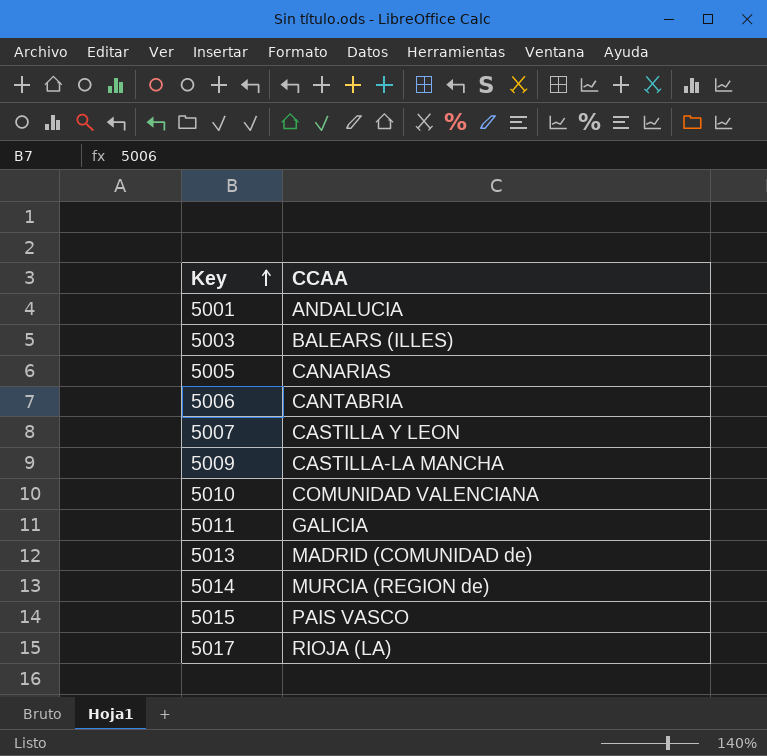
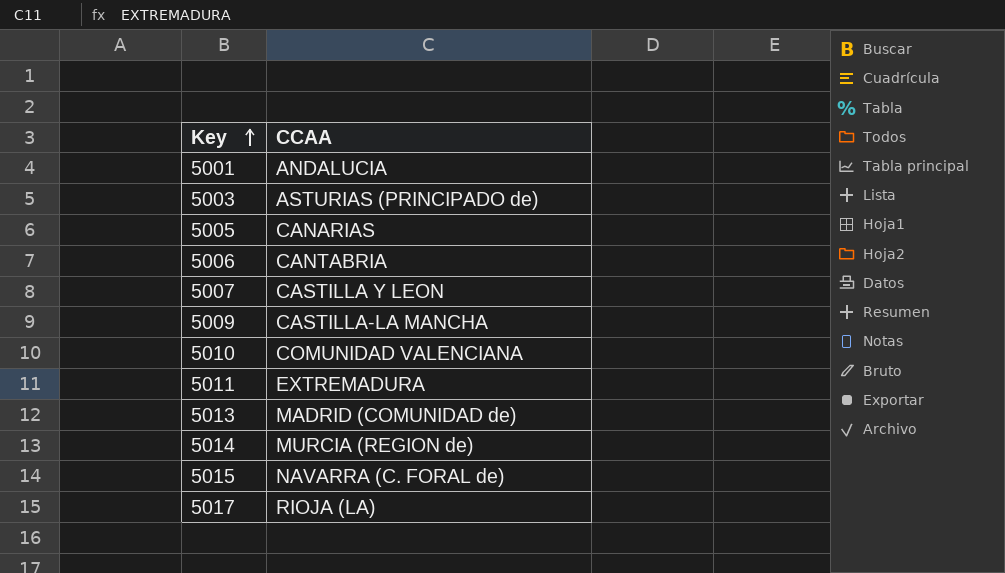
5003 | CCAA: BALEARS (ILLES) -> ASTURIAS (PRINCIPADO de)
5011 | CCAA: GALICIA -> EXTREMADURA
5015 | CCAA: PAIS VASCO -> NAVARRA (C. FORAL de)

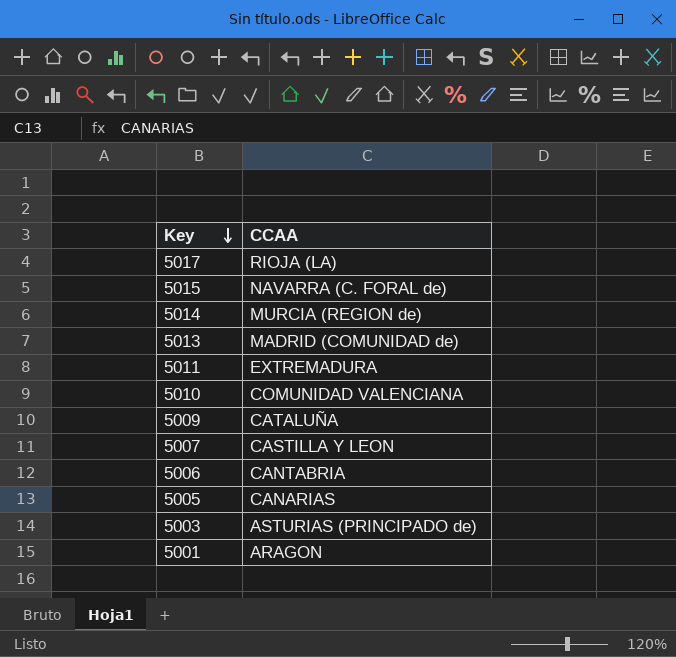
row order: Key ascending -> Key descending
5009 | CCAA: CASTILLA-LA MANCHA -> CATALUÑA
5001 | CCAA: ANDALUCIA -> ARAGON

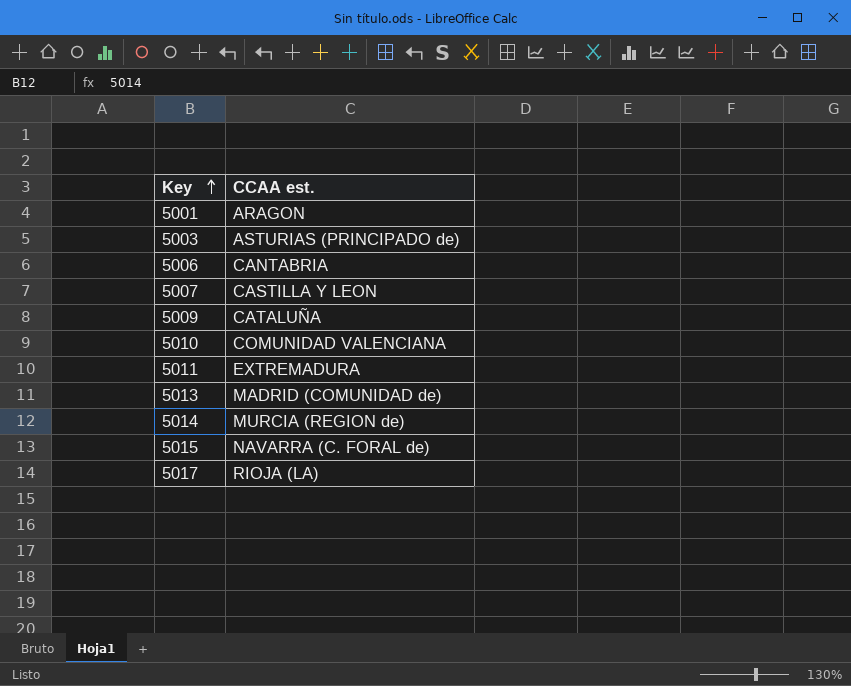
row order: Key descending -> Key ascending
column name: CCAA -> CCAA est.
row 5005: CANARIAS -> none

